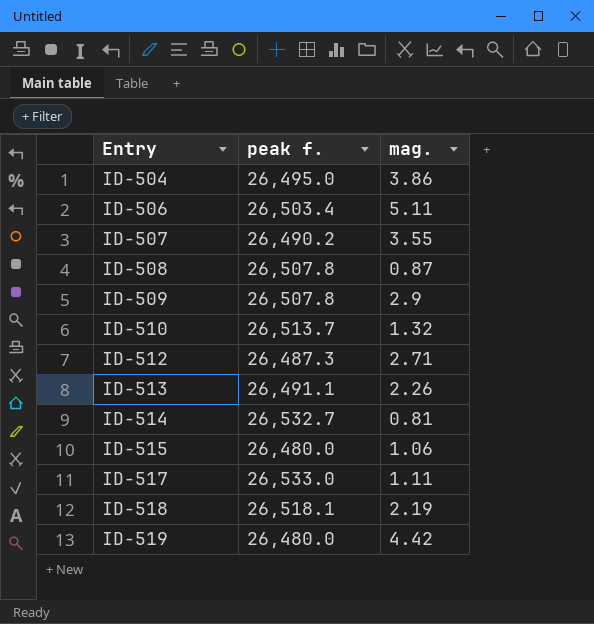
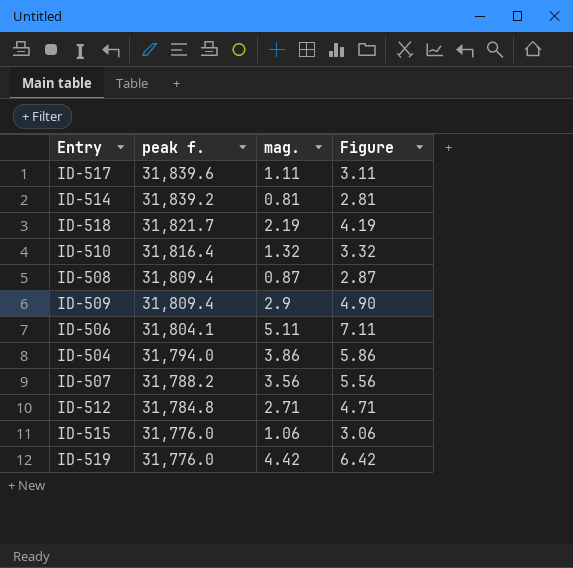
row order: Entry ascending -> peak f. descending
column Figure | formula: none -> [mag.] + 2
row ID-513: 26,491.1 | 2.26 -> none
ID-517 | peak f.: 26,533.0 -> 31,839.6
ID-514 | peak f.: 26,532.7 -> 31,839.2
ID-518 | peak f.: 26,518.1 -> 31,821.7
ID-510 | peak f.: 26,513.7 -> 31,816.4
ID-508 | peak f.: 26,507.8 -> 31,809.4
ID-509 | peak f.: 26,507.8 -> 31,809.4
ID-506 | peak f.: 26,503.4 -> 31,804.1
ID-504 | peak f.: 26,495.0 -> 31,794.0
ID-507 | peak f.: 26,490.2 -> 31,788.2
ID-507 | mag.: 3.55 -> 3.56
ID-512 | peak f.: 26,487.3 -> 31,784.8
ID-515 | peak f.: 26,480.0 -> 31,776.0
ID-519 | peak f.: 26,480.0 -> 31,776.0

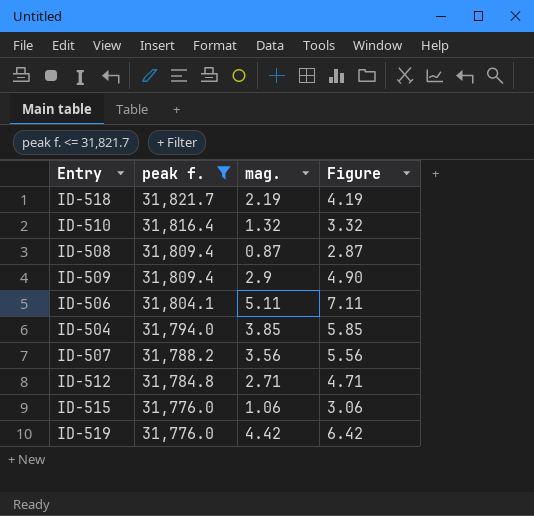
filter: none -> peak f. <= 31,821.7
ID-504 | mag.: 3.86 -> 3.85
ID-504 | Figure: 5.86 -> 5.85

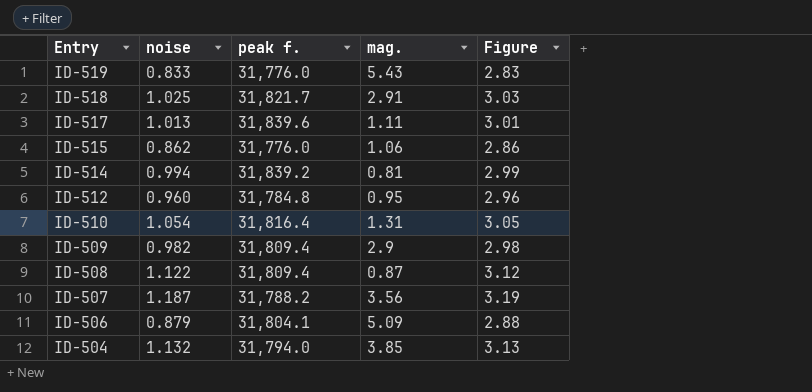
filter: peak f. <= 31,821.7 -> none
row order: peak f. descending -> Entry descending
column noise | position: none -> 2
column Figure | formula: [mag.] + 2 -> [noise] + 2
ID-519 | mag.: 4.42 -> 5.43
ID-518 | mag.: 2.19 -> 2.91
ID-512 | mag.: 2.71 -> 0.95
ID-510 | mag.: 1.32 -> 1.31
ID-506 | mag.: 5.11 -> 5.09

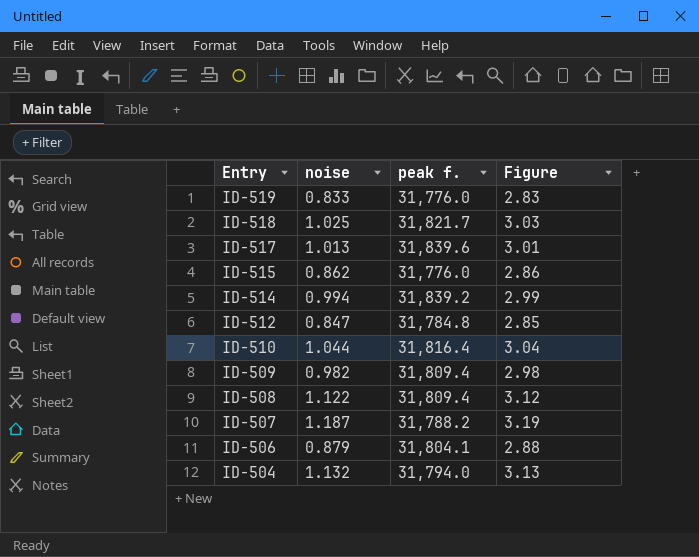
column mag. | position: 4 -> none
ID-512 | noise: 0.960 -> 0.847
ID-512 | Figure: 2.96 -> 2.85
ID-510 | noise: 1.054 -> 1.044
ID-510 | Figure: 3.05 -> 3.04

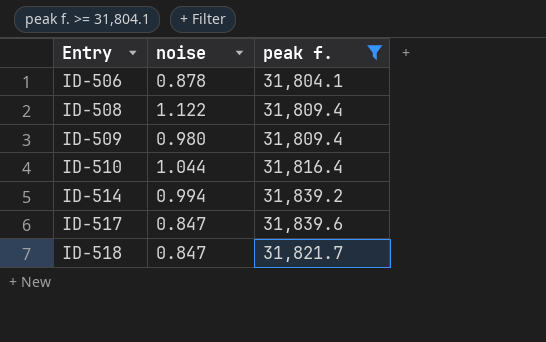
filter: none -> peak f. >= 31,804.1
row order: Entry descending -> Entry ascending
column Figure | formula: [noise] + 2 -> none
ID-506 | noise: 0.879 -> 0.878
ID-509 | noise: 0.982 -> 0.980
ID-517 | noise: 1.013 -> 0.847
ID-518 | noise: 1.025 -> 0.847

